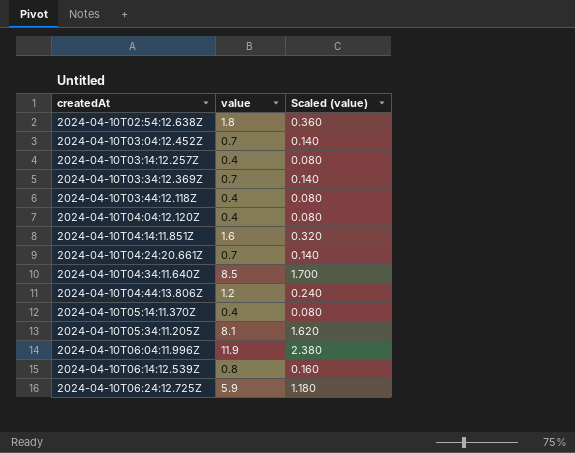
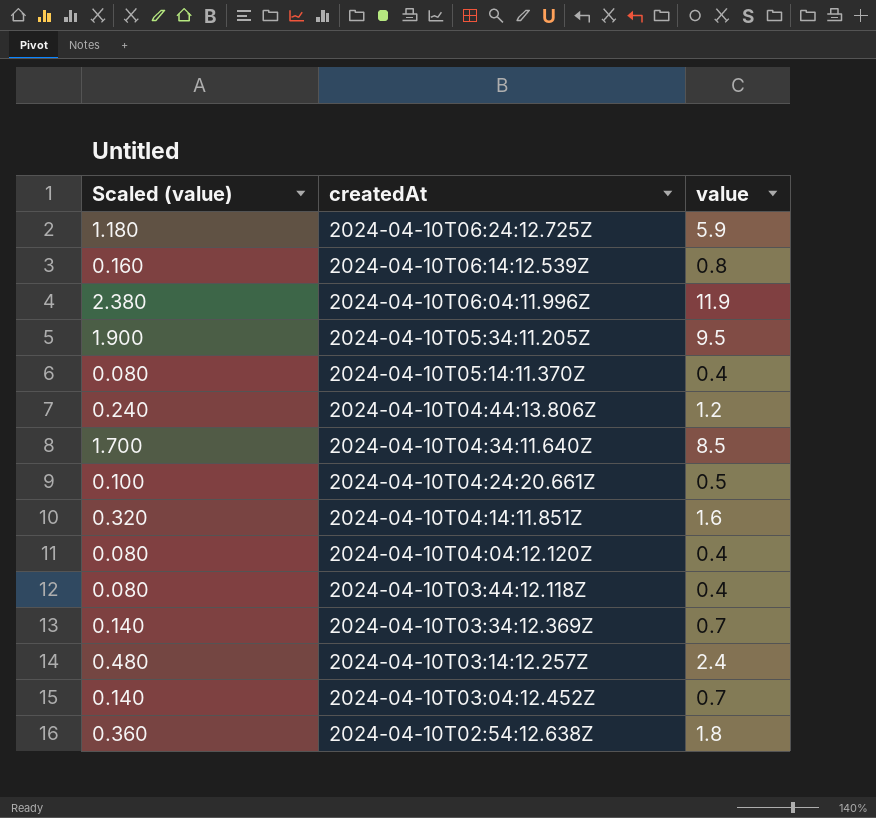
row order: createdAt ascending -> createdAt descending
column Scaled (value) | position: 3 -> 1
2024-04-10T05:34:11.205Z | Scaled (value): 1.620 -> 1.900
2024-04-10T05:34:11.205Z | value: 8.1 -> 9.5
2024-04-10T04:24:20.661Z | Scaled (value): 0.140 -> 0.100
2024-04-10T04:24:20.661Z | value: 0.7 -> 0.5
2024-04-10T03:14:12.257Z | Scaled (value): 0.080 -> 0.480
2024-04-10T03:14:12.257Z | value: 0.4 -> 2.4

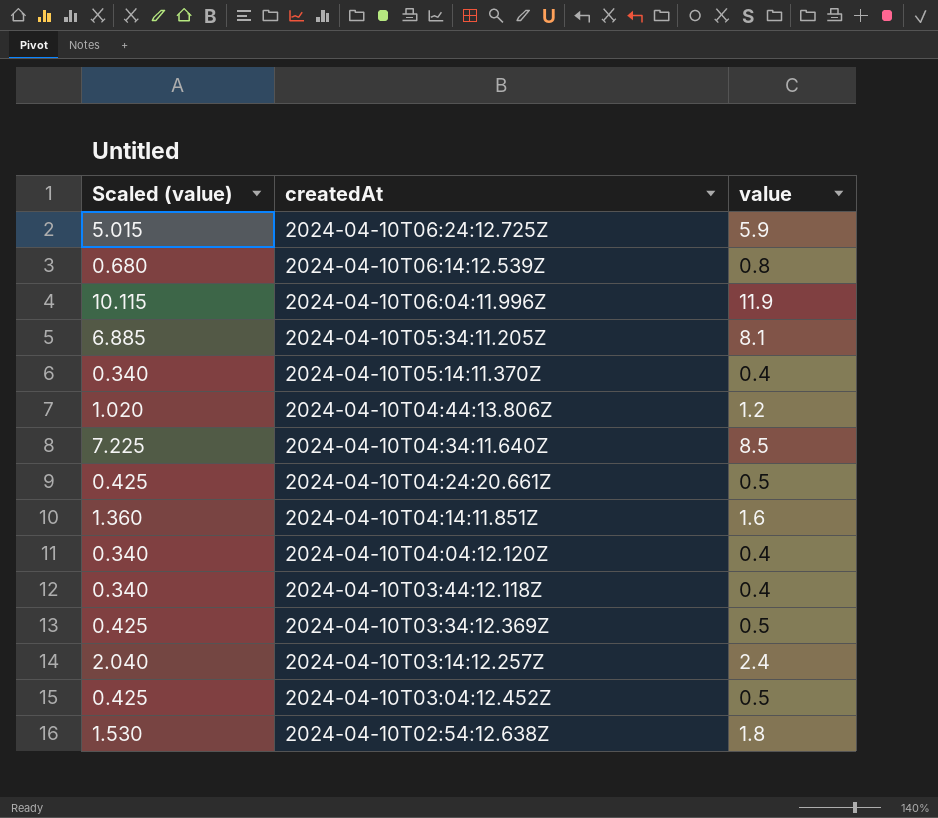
column Scaled (value) | formula: [value] * 0.2 -> [value] * 0.85
2024-04-10T05:34:11.205Z | value: 9.5 -> 8.1
2024-04-10T03:34:12.369Z | value: 0.7 -> 0.5
2024-04-10T03:04:12.452Z | value: 0.7 -> 0.5

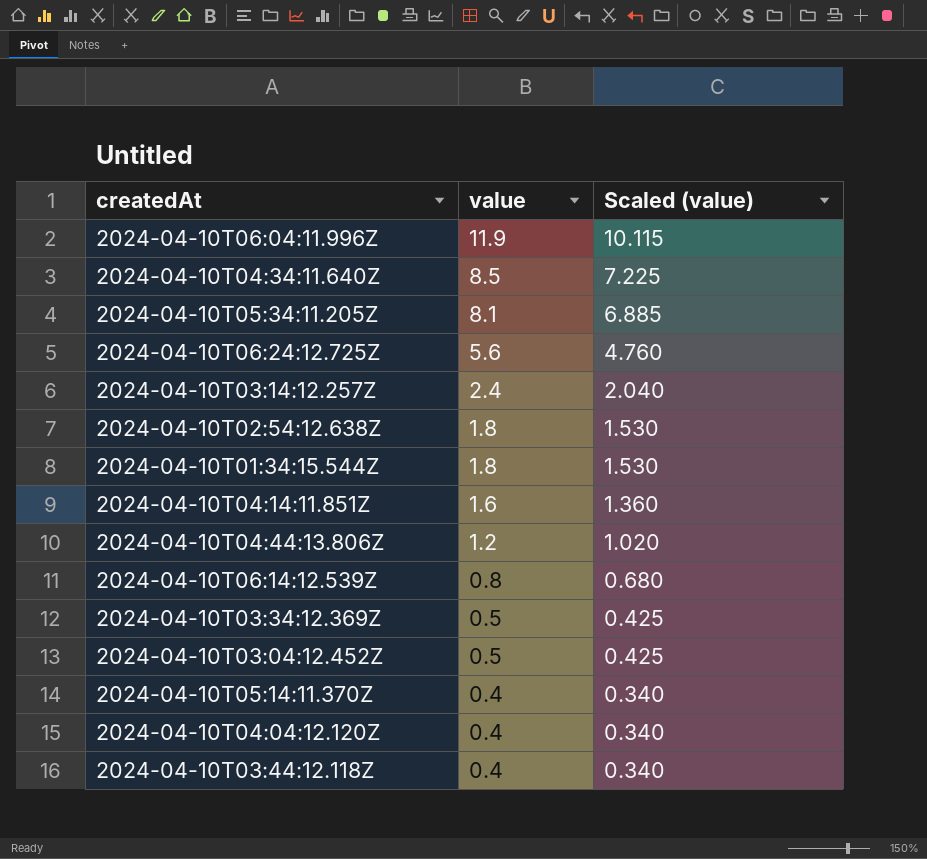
row order: createdAt descending -> value descending
column Scaled (value) | position: 1 -> 3
row 2024-04-10T04:24:20.661Z: 0.425 | 0.5 -> none
2024-04-10T06:24:12.725Z | value: 5.9 -> 5.6
2024-04-10T06:24:12.725Z | Scaled (value): 5.015 -> 4.760
row 2024-04-10T01:34:15.544Z: none -> 1.8 | 1.530

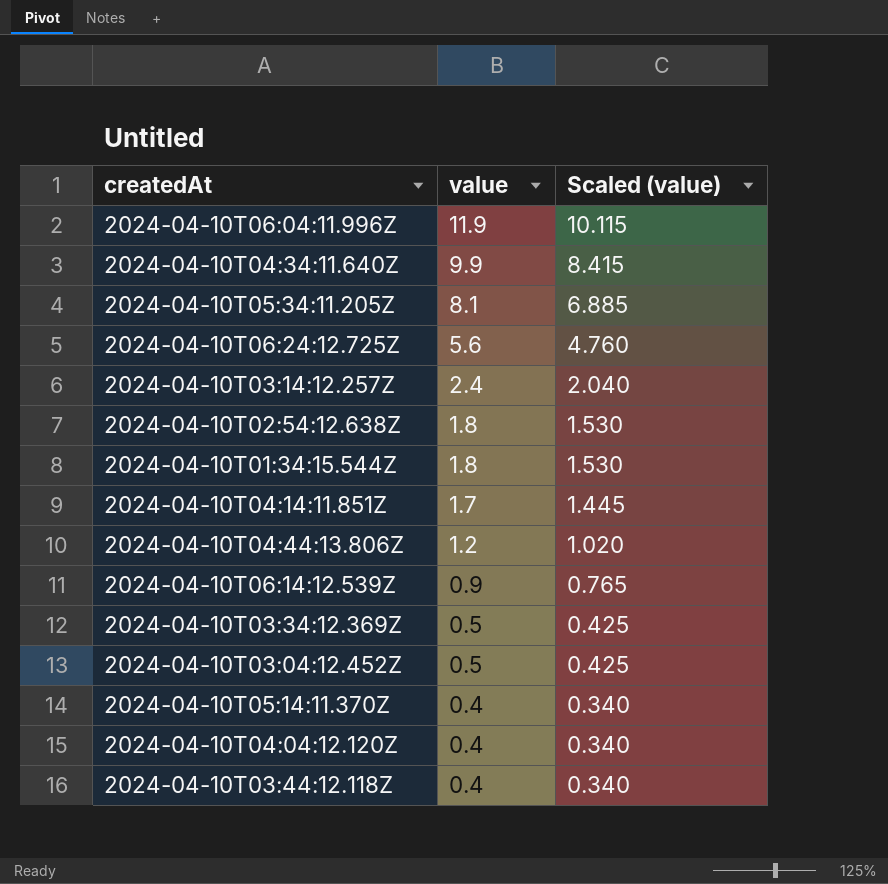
2024-04-10T04:34:11.640Z | value: 8.5 -> 9.9
2024-04-10T04:34:11.640Z | Scaled (value): 7.225 -> 8.415
2024-04-10T04:14:11.851Z | value: 1.6 -> 1.7
2024-04-10T04:14:11.851Z | Scaled (value): 1.360 -> 1.445
2024-04-10T06:14:12.539Z | value: 0.8 -> 0.9
2024-04-10T06:14:12.539Z | Scaled (value): 0.680 -> 0.765

